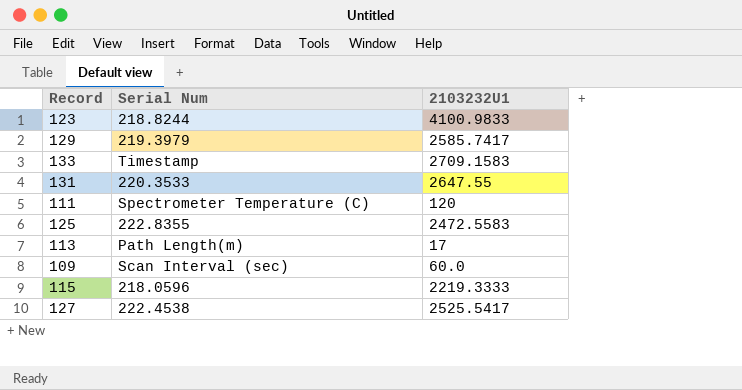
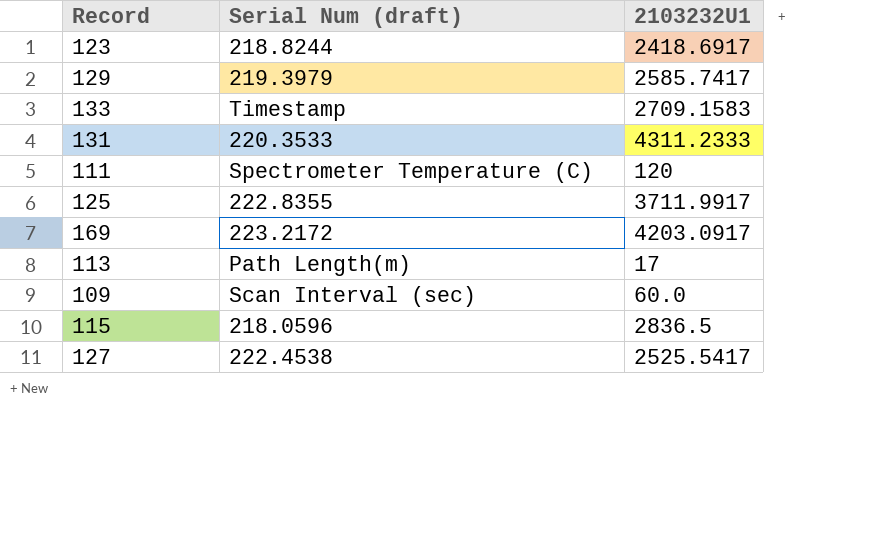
column name: Serial Num -> Serial Num (draft)
123 | 2103232U1: 4100.9833 -> 2418.6917
131 | 2103232U1: 2647.55 -> 4311.2333
125 | 2103232U1: 2472.5583 -> 3711.9917
row 169: none -> 223.2172 | 4203.0917
115 | 2103232U1: 2219.3333 -> 2836.5

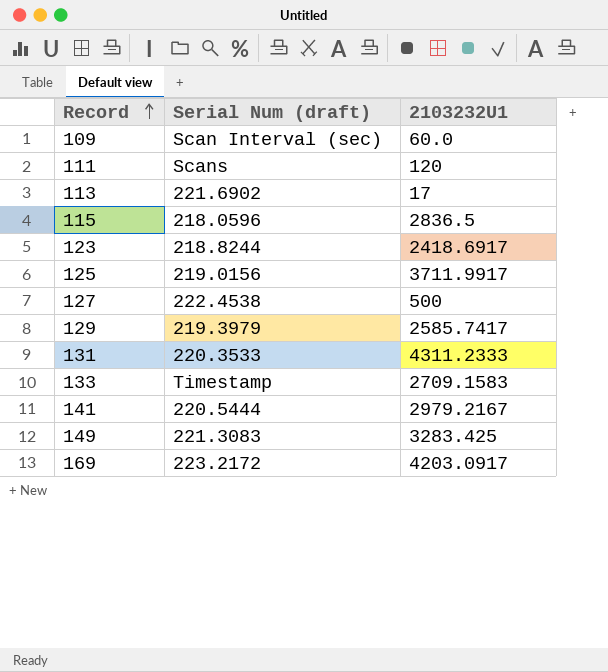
row order: none -> Record ascending
111 | Serial Num (draft): Spectrometer Temperature (C) -> Scans
113 | Serial Num (draft): Path Length(m) -> 221.6902
125 | Serial Num (draft): 222.8355 -> 219.0156
127 | 2103232U1: 2525.5417 -> 500
row 141: none -> 220.5444 | 2979.2167
row 149: none -> 221.3083 | 3283.425

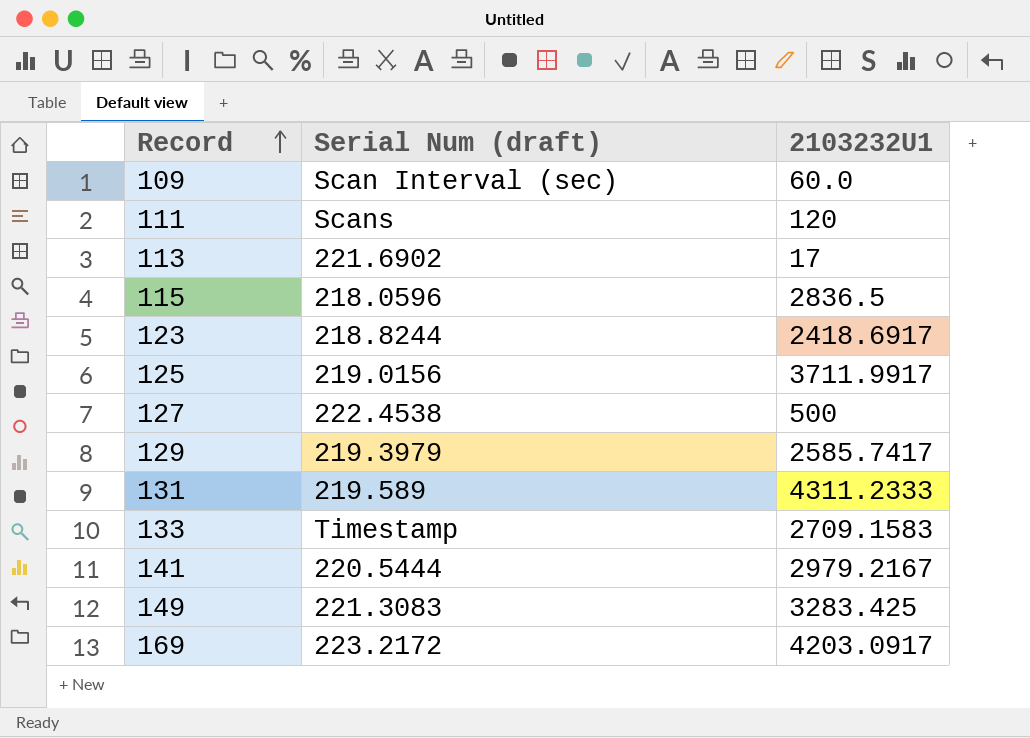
131 | Serial Num (draft): 220.3533 -> 219.589

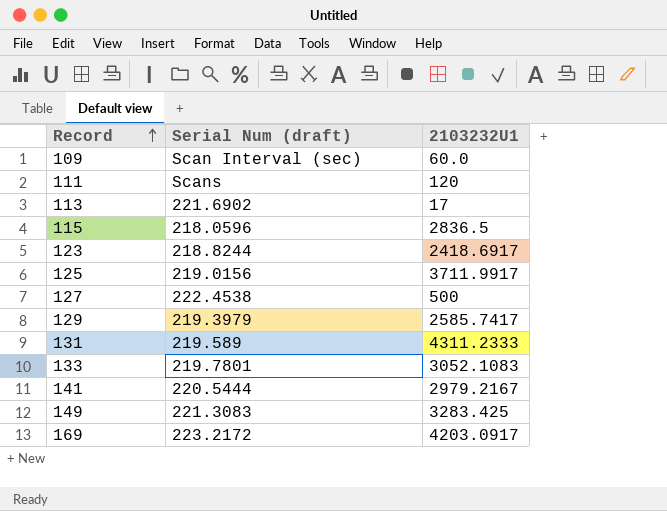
133 | Serial Num (draft): Timestamp -> 219.7801
133 | 2103232U1: 2709.1583 -> 3052.1083

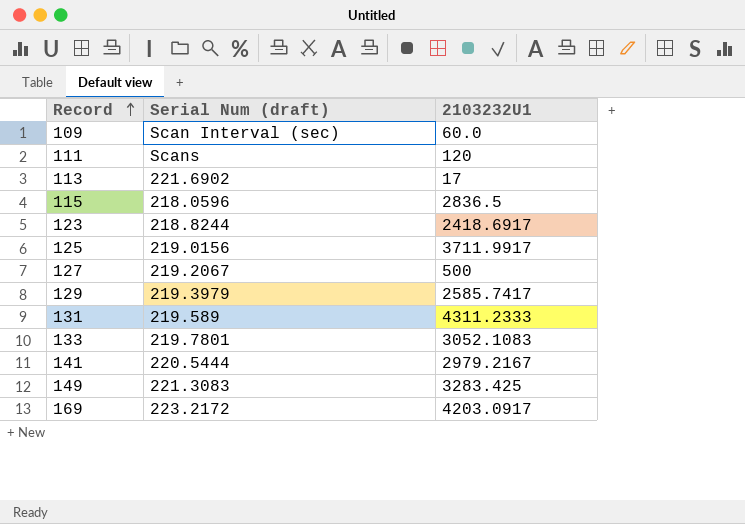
127 | Serial Num (draft): 222.4538 -> 219.2067

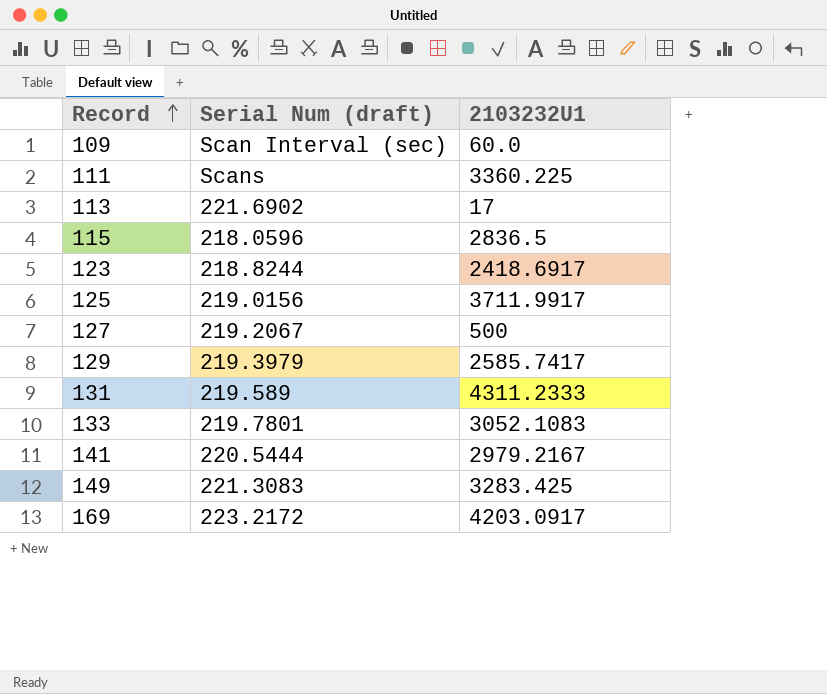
111 | 2103232U1: 120 -> 3360.225

